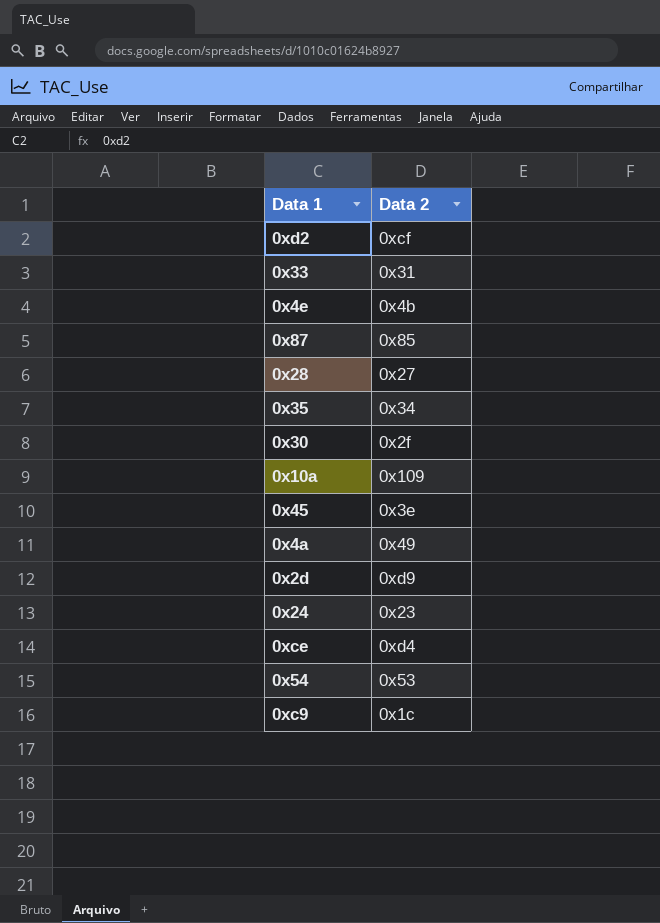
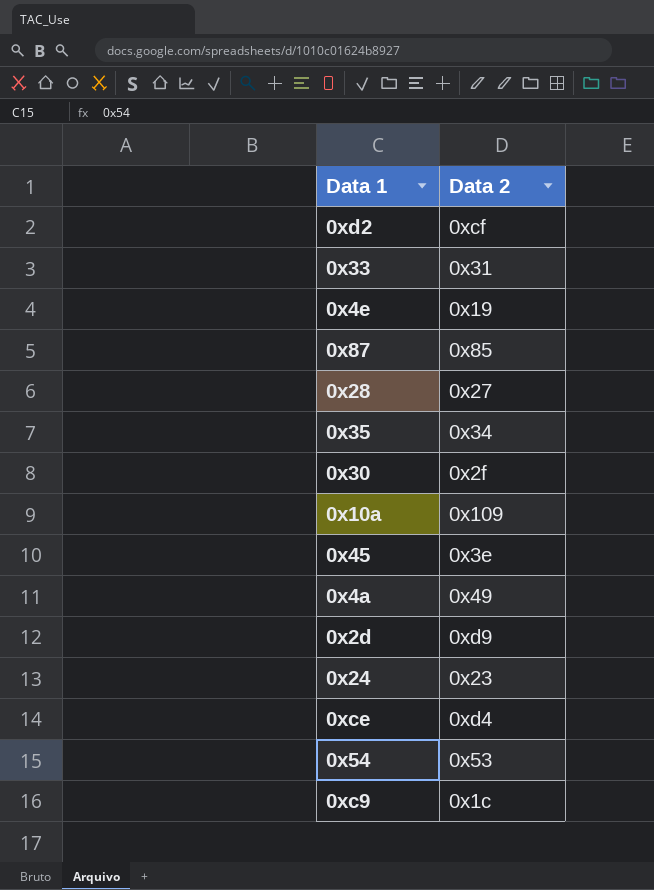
0x4e | Data 2: 0x4b -> 0x19

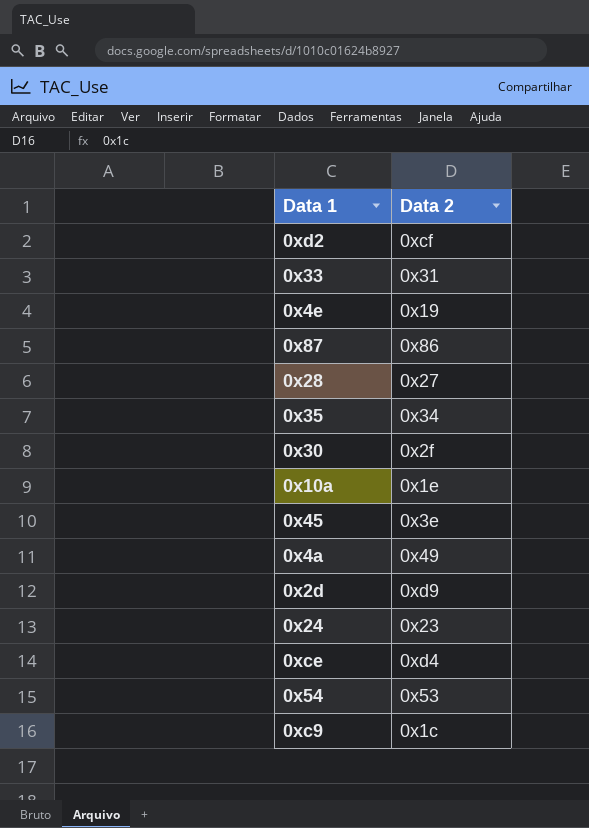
0x87 | Data 2: 0x85 -> 0x86
0x10a | Data 2: 0x109 -> 0x1e

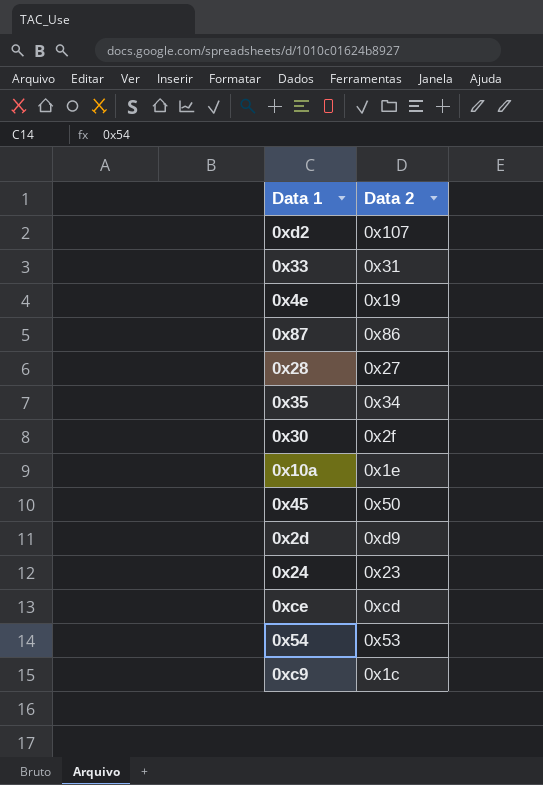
row 0x4a: 0x49 -> none
0xd2 | Data 2: 0xcf -> 0x107
0x45 | Data 2: 0x3e -> 0x50
0xce | Data 2: 0xd4 -> 0xcd

